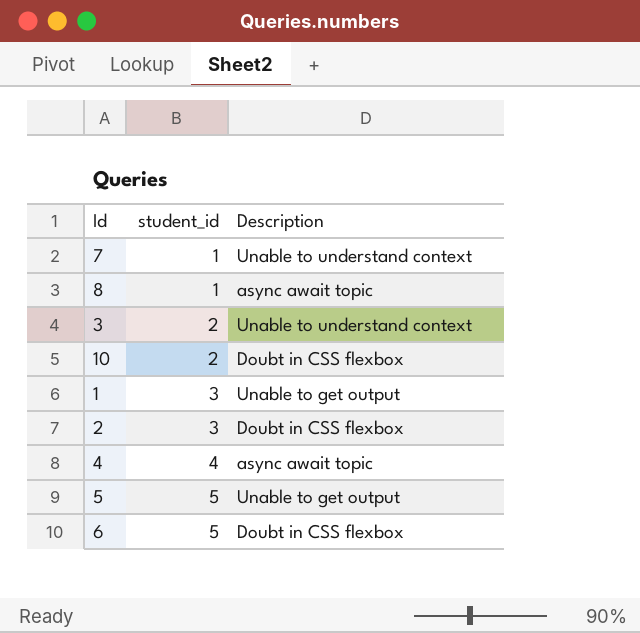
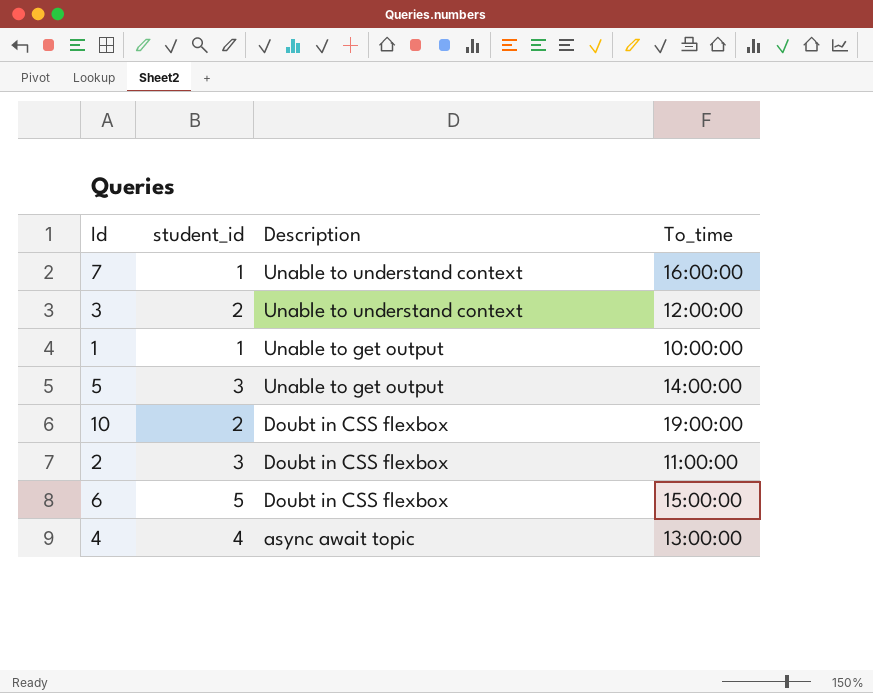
row order: student_id ascending -> Description descending
column To_time | position: none -> 4
row 8: 1 | async await topic -> none
1 | student_id: 3 -> 1
5 | student_id: 5 -> 3

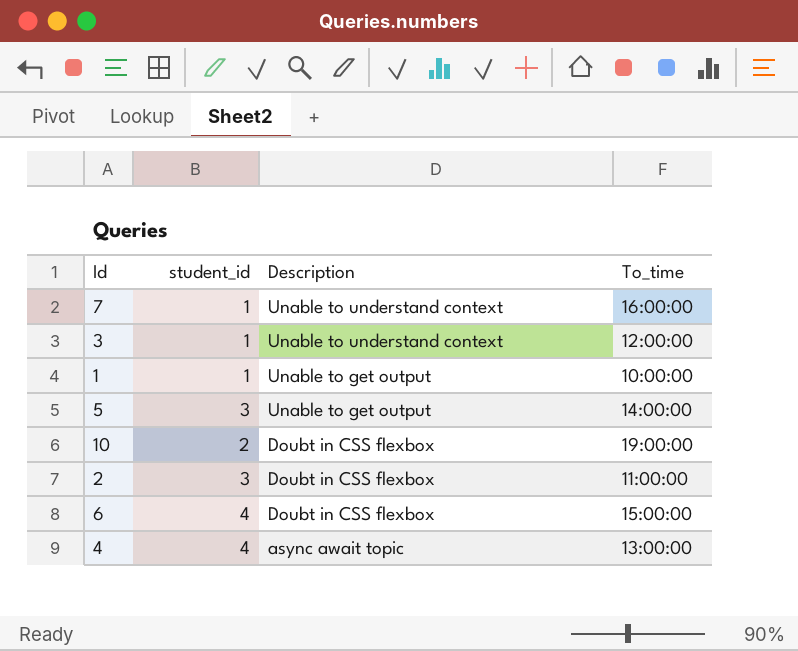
3 | student_id: 2 -> 1
6 | student_id: 5 -> 4

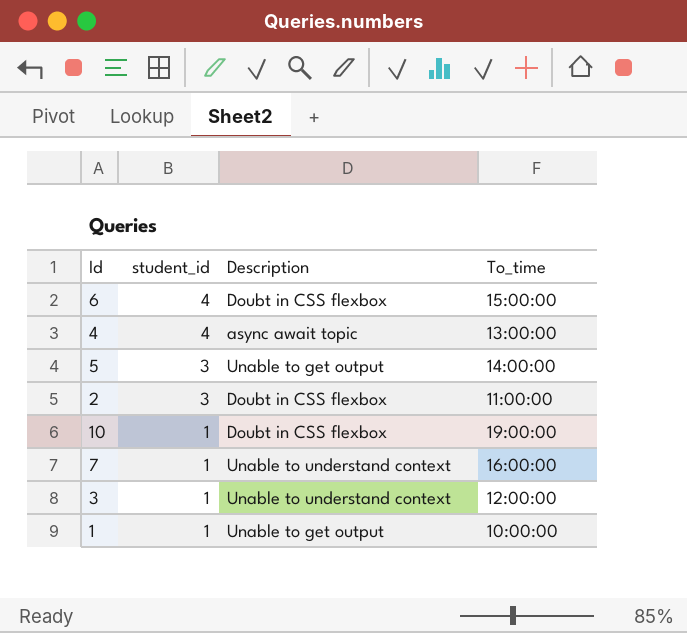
row order: Description descending -> student_id descending
10 | student_id: 2 -> 1

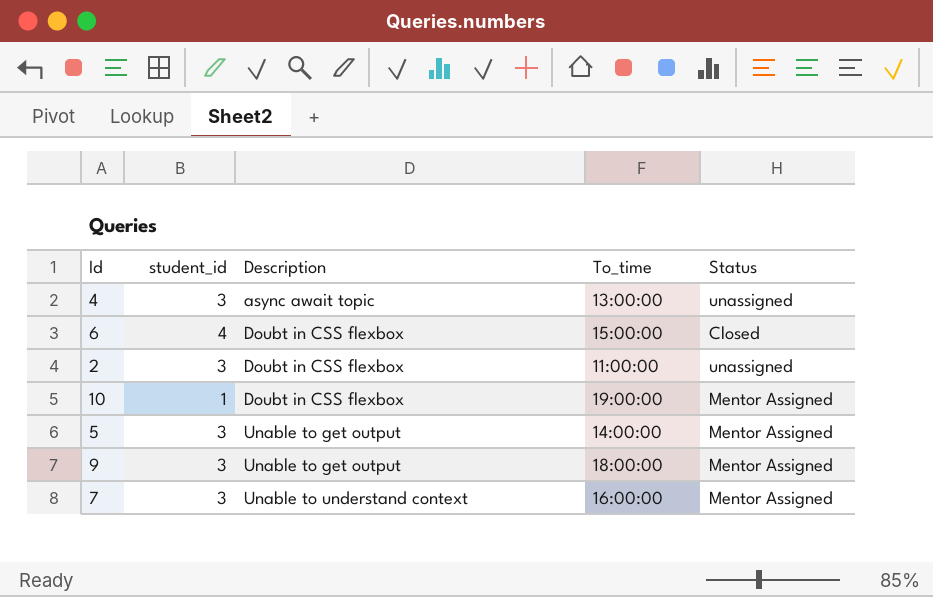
row order: student_id descending -> Description ascending
column Status | position: none -> 5
row 3: 1 | Unable to understand context | 12:00:00 -> none
row 1: 1 | Unable to get output | 10:00:00 -> none
4 | student_id: 4 -> 3
row 9: none -> 3 | Unable to get output | 18:00:00 | Mentor Assigned
7 | student_id: 1 -> 3

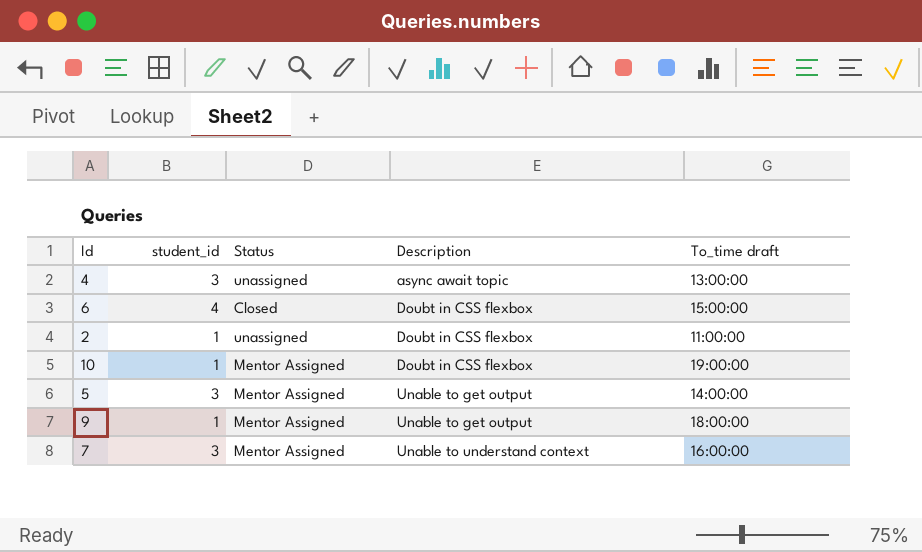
column Status | position: 5 -> 3
column name: To_time -> To_time draft
2 | student_id: 3 -> 1
9 | student_id: 3 -> 1

